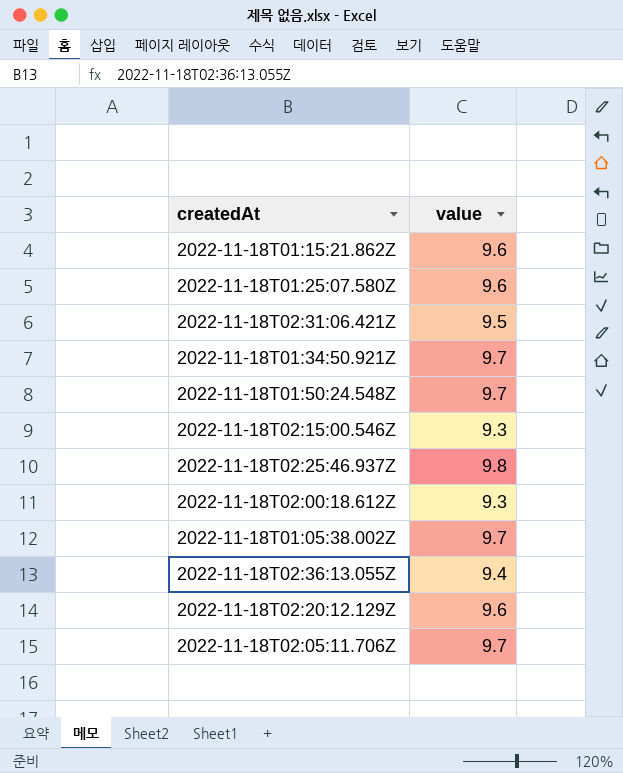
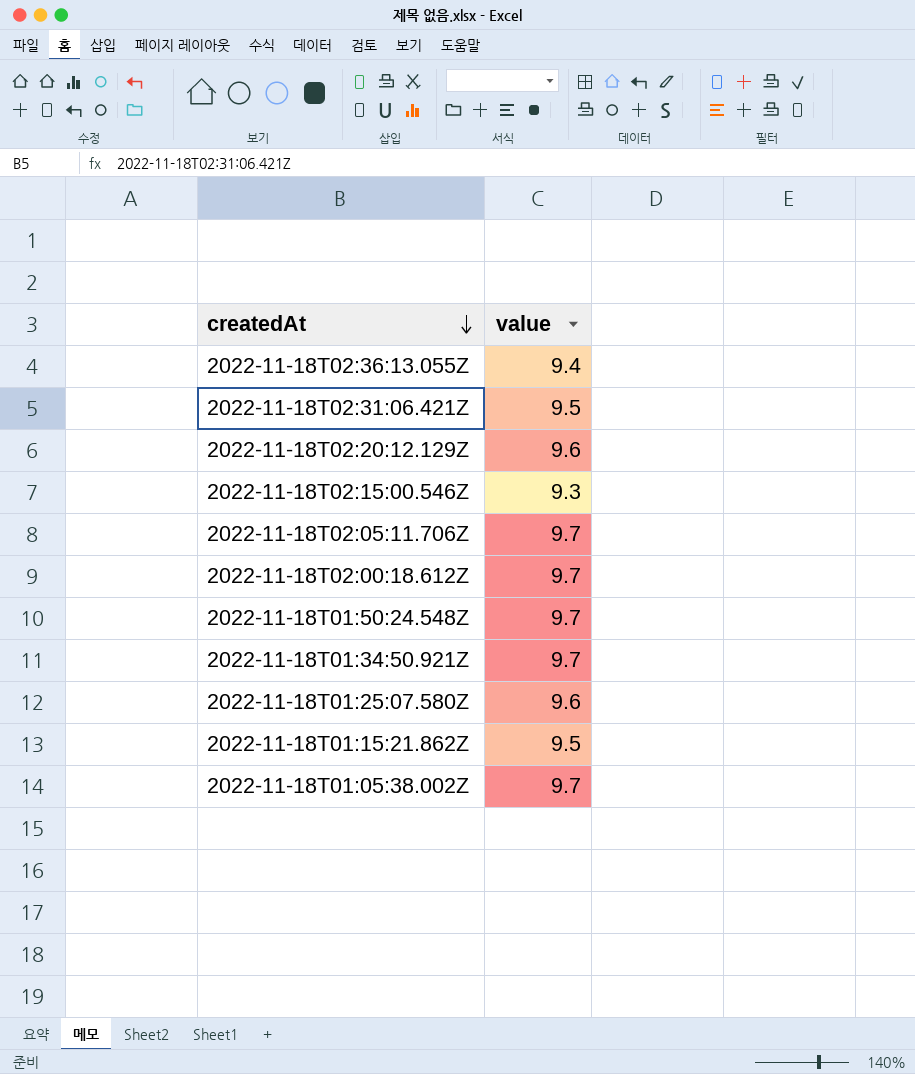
row order: none -> createdAt descending
row 2022-11-18T02:25:46.937Z: 9.8 -> none
2022-11-18T02:00:18.612Z | value: 9.3 -> 9.7
2022-11-18T01:15:21.862Z | value: 9.6 -> 9.5

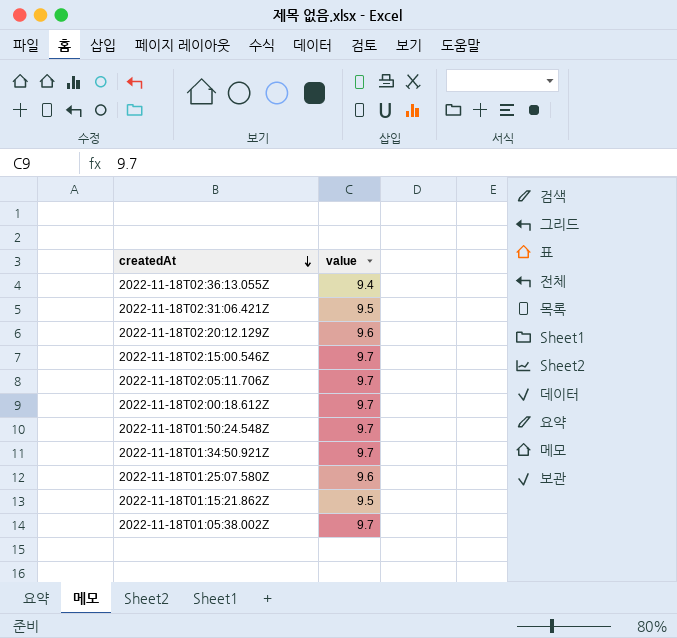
2022-11-18T02:15:00.546Z | value: 9.3 -> 9.7

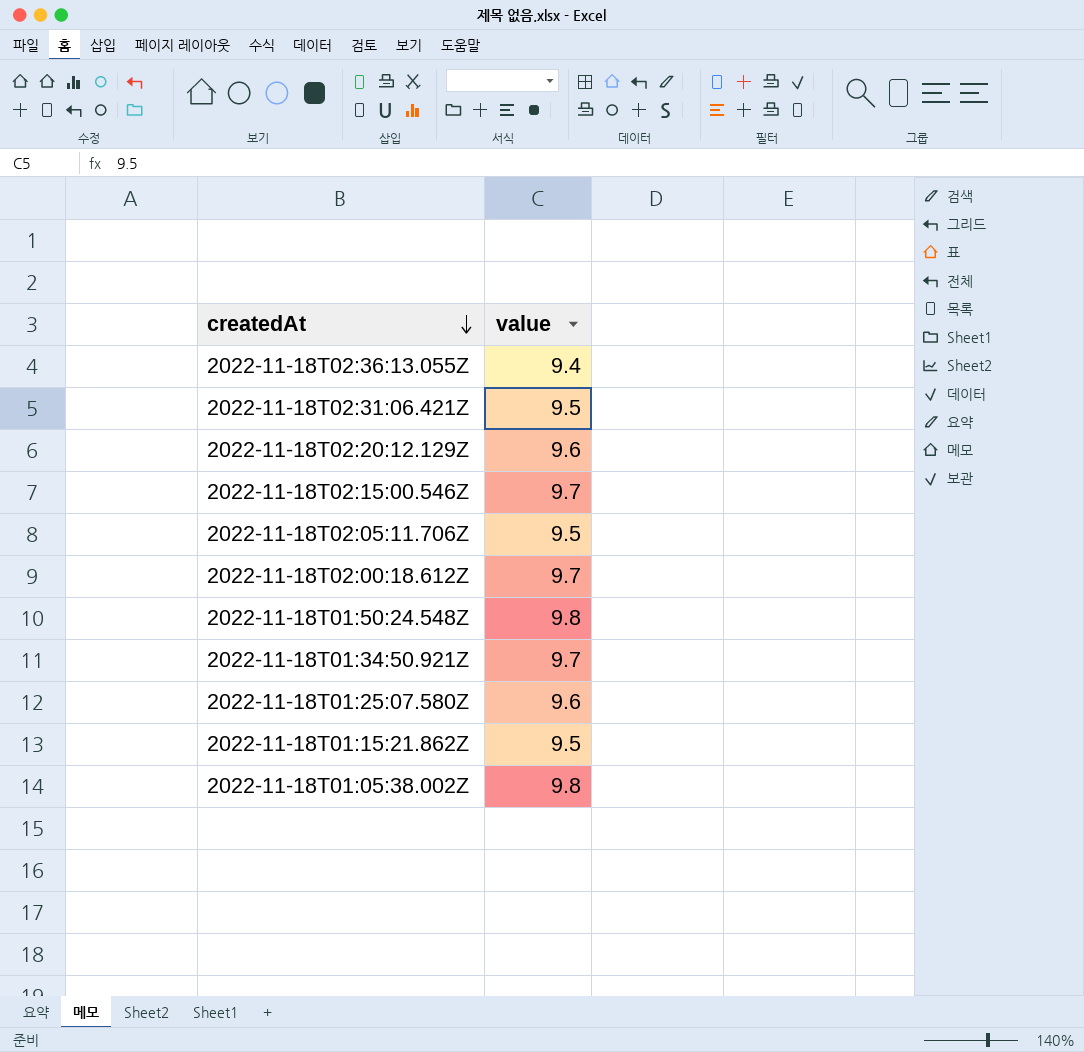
2022-11-18T02:05:11.706Z | value: 9.7 -> 9.5
2022-11-18T01:50:24.548Z | value: 9.7 -> 9.8
2022-11-18T01:05:38.002Z | value: 9.7 -> 9.8

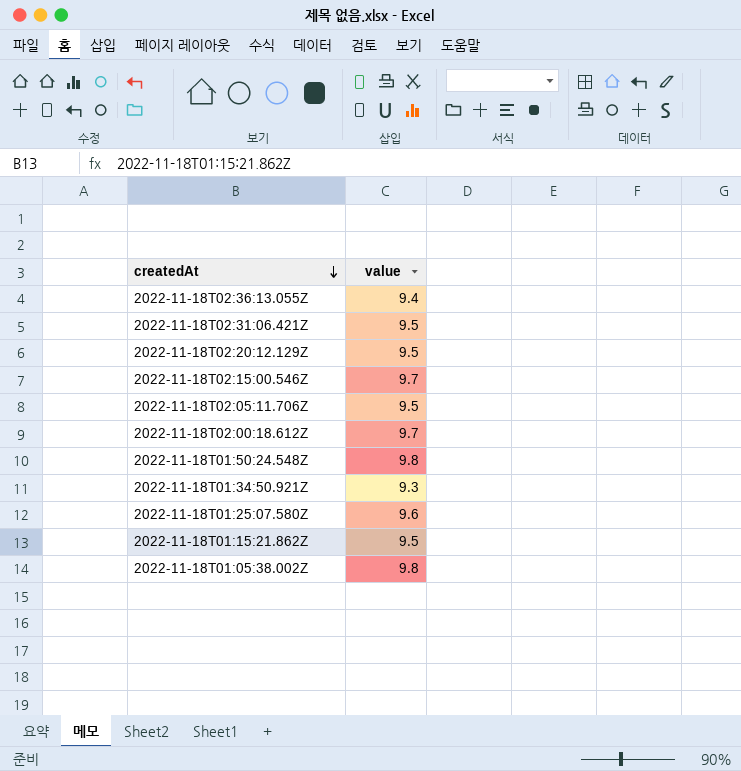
2022-11-18T02:20:12.129Z | value: 9.6 -> 9.5
2022-11-18T01:34:50.921Z | value: 9.7 -> 9.3

